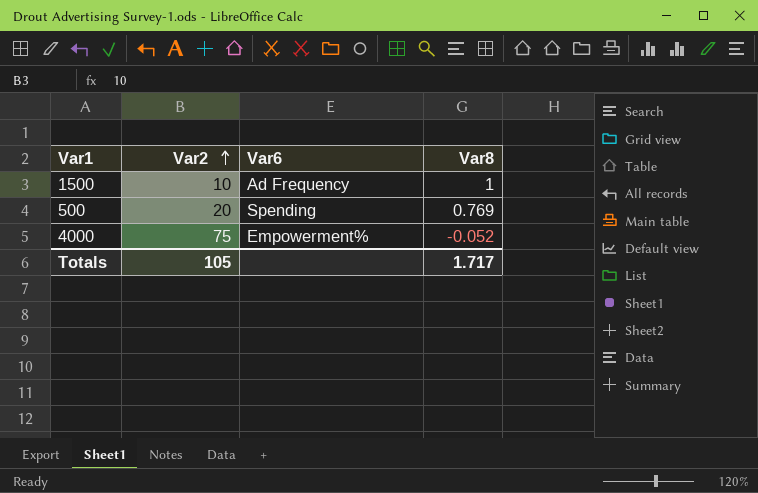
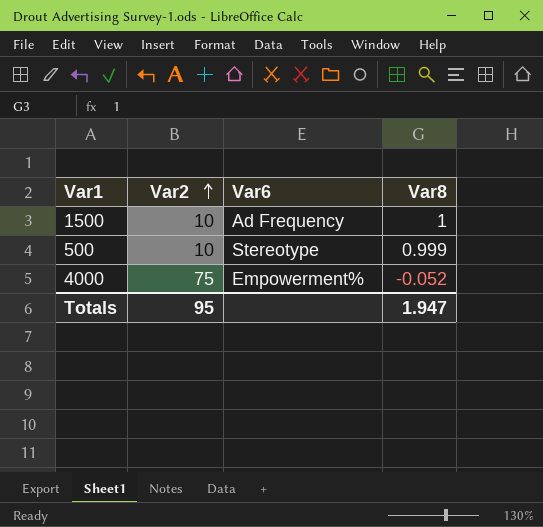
500 | Var2: 20 -> 10
500 | Var6: Spending -> Stereotype
500 | Var8: 0.769 -> 0.999
Totals | Var2: 105 -> 95
Totals | Var8: 1.717 -> 1.947

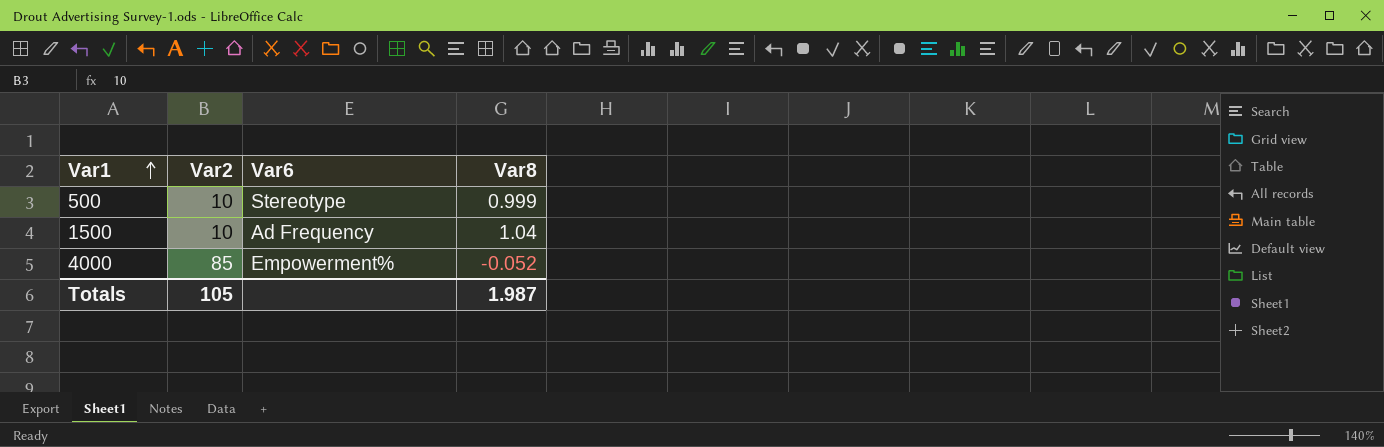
row order: Var2 ascending -> Var1 ascending
1500 | Var8: 1 -> 1.04
4000 | Var2: 75 -> 85
Totals | Var2: 95 -> 105
Totals | Var8: 1.947 -> 1.987

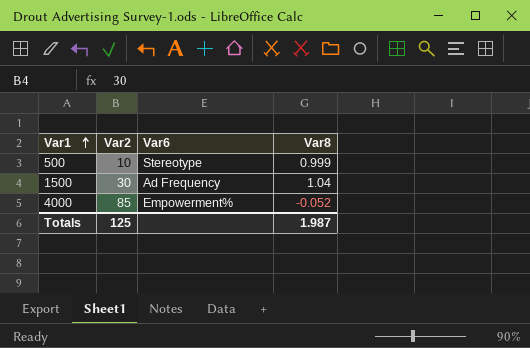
1500 | Var2: 10 -> 30
Totals | Var2: 105 -> 125

